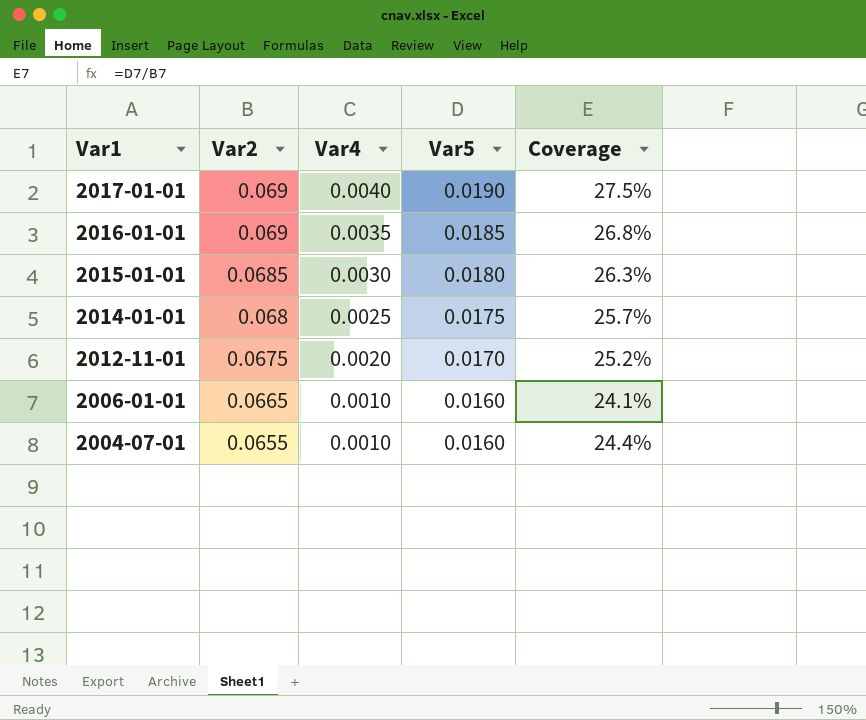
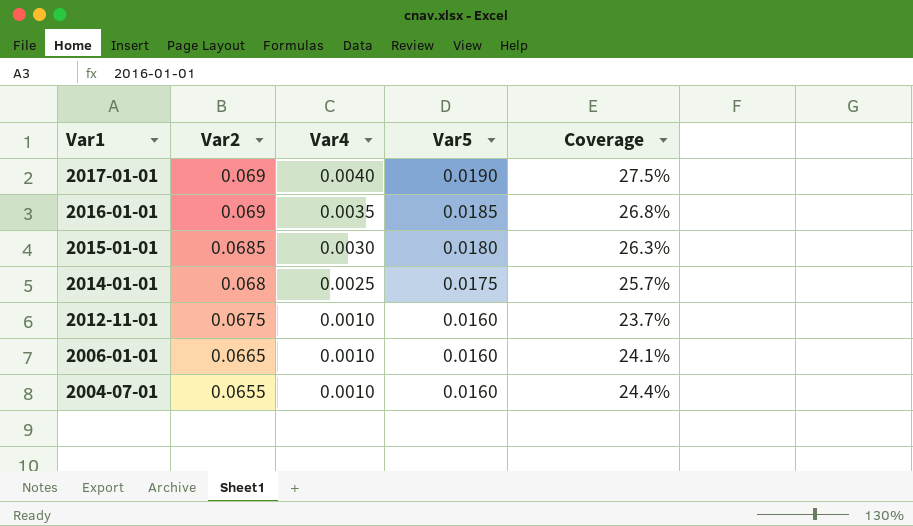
2012-11-01 | Var4: 0.0020 -> 0.0010
2012-11-01 | Var5: 0.0170 -> 0.0160
2012-11-01 | Coverage: 25.2% -> 23.7%

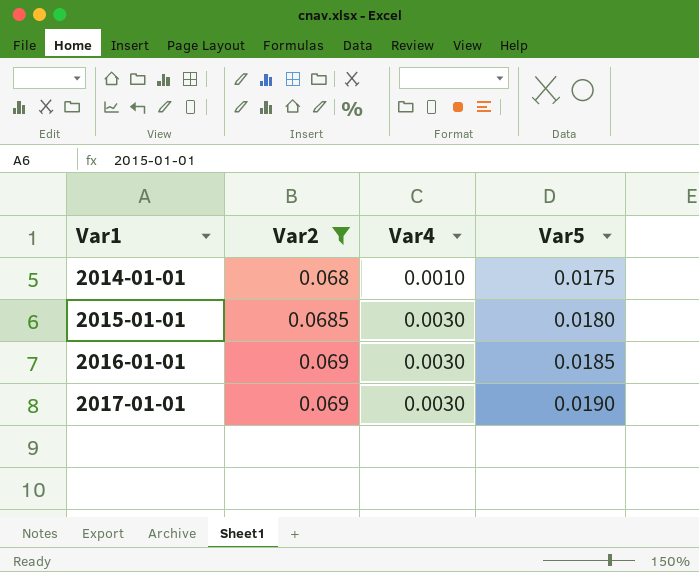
filter: none -> Var2 >= 0.068
row order: Var1 descending -> Var1 ascending
column Coverage | formula: [Var5] / [Var2] -> none
2014-01-01 | Var4: 0.0025 -> 0.0010
2016-01-01 | Var4: 0.0035 -> 0.0030
2017-01-01 | Var4: 0.0040 -> 0.0030

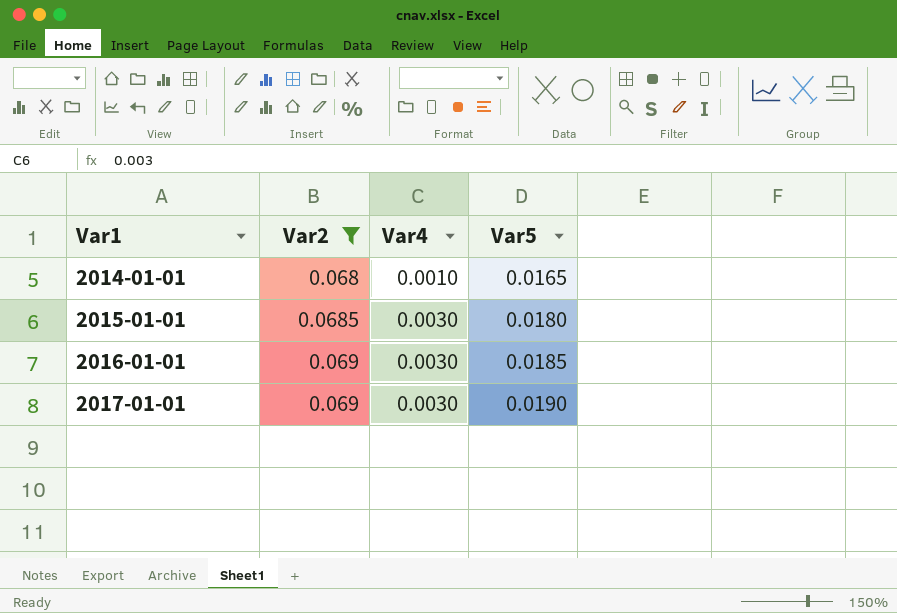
2014-01-01 | Var5: 0.0175 -> 0.0165

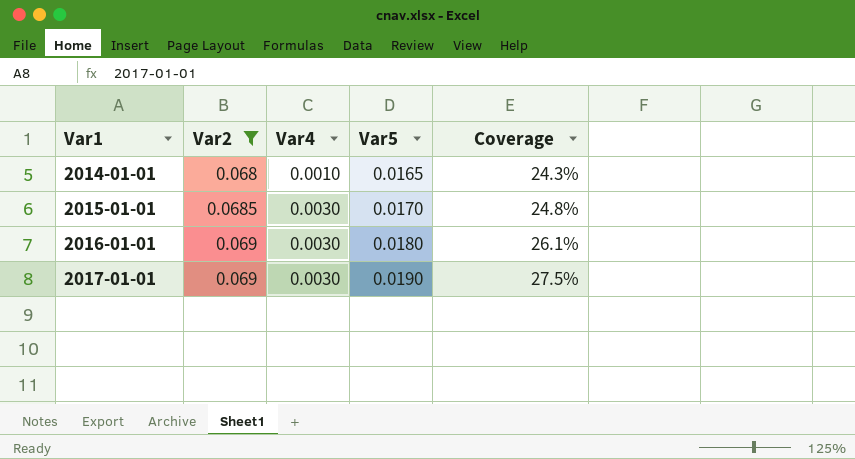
column Coverage | formula: none -> [Var5] / [Var2]
2015-01-01 | Var5: 0.0180 -> 0.0170
2016-01-01 | Var5: 0.0185 -> 0.0180

